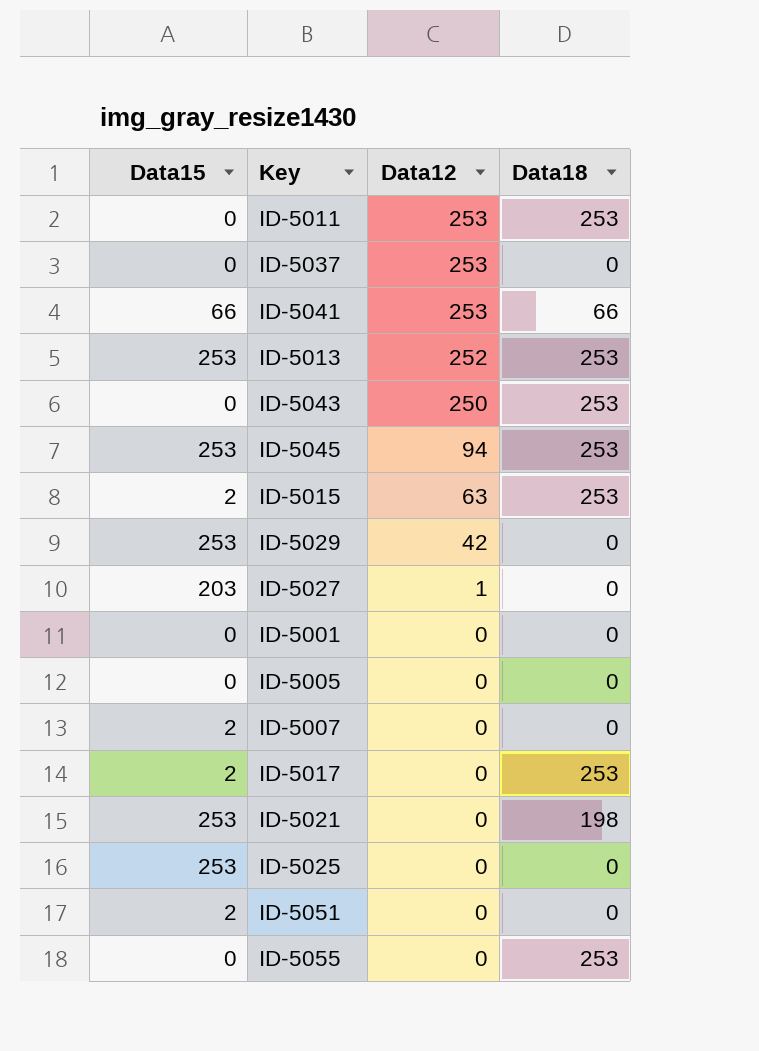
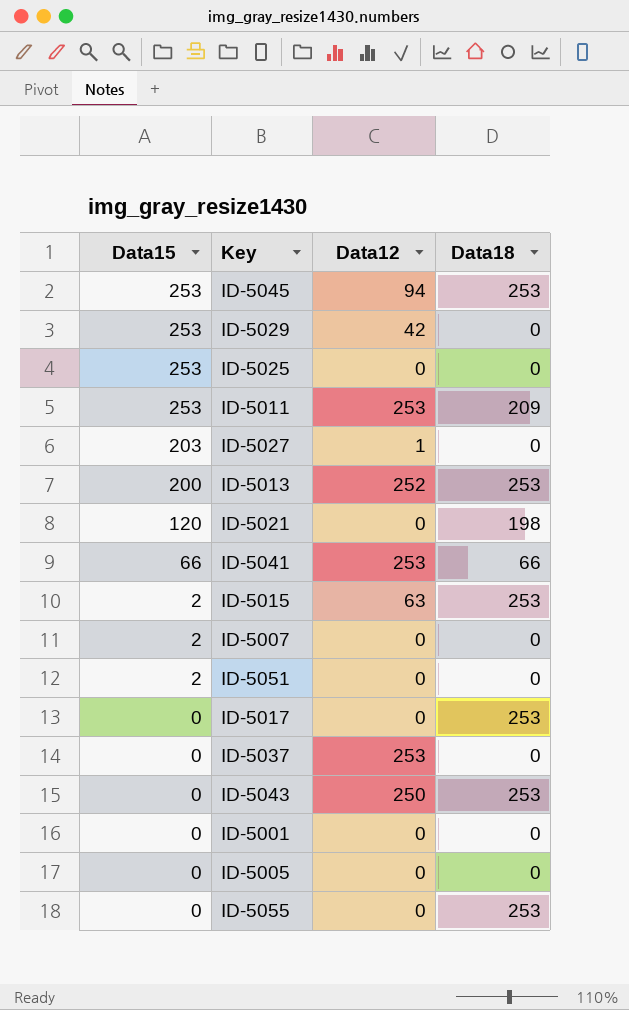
row order: Data12 descending -> Data15 descending
ID-5011 | Data15: 0 -> 253
ID-5011 | Data18: 253 -> 209
ID-5013 | Data15: 253 -> 200
ID-5021 | Data15: 253 -> 120
ID-5017 | Data15: 2 -> 0

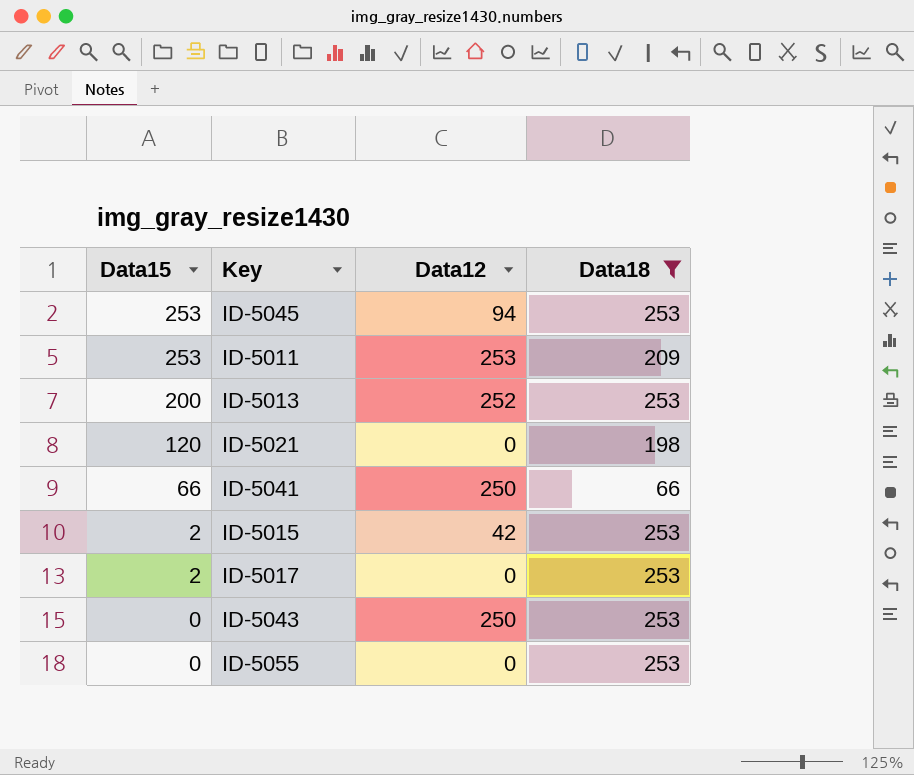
filter: none -> Data18 != 0
ID-5041 | Data12: 253 -> 250
ID-5015 | Data12: 63 -> 42
ID-5017 | Data15: 0 -> 2

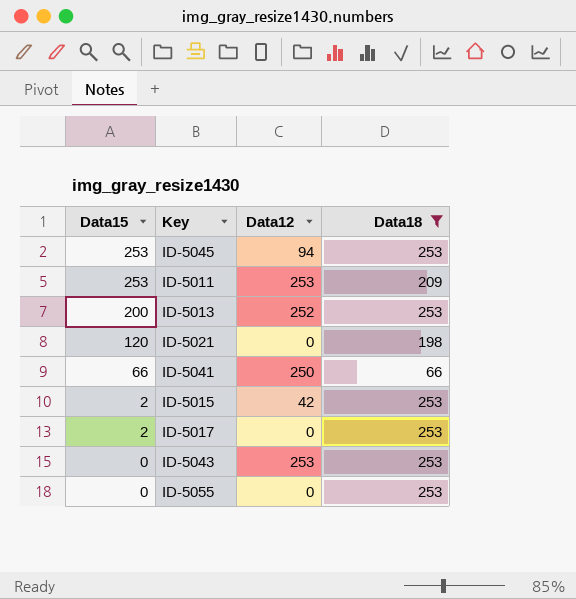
ID-5043 | Data12: 250 -> 253

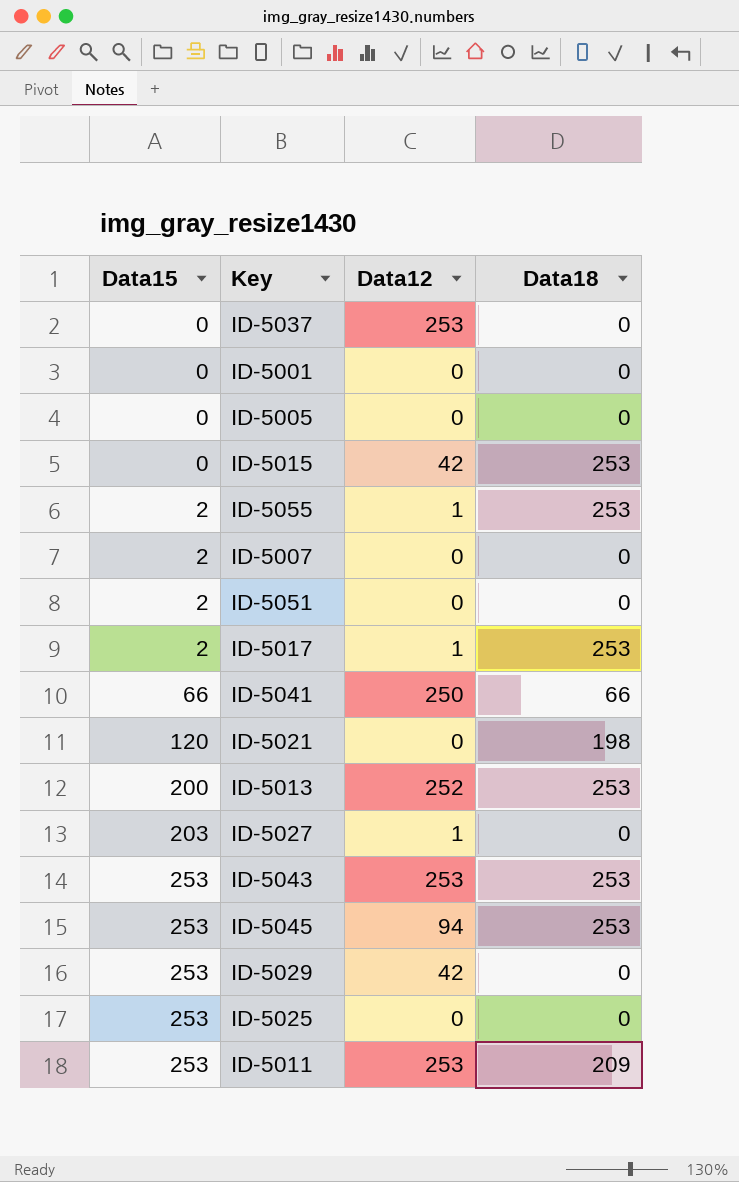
filter: Data18 != 0 -> none
row order: Data15 descending -> Data15 ascending
ID-5015 | Data15: 2 -> 0
ID-5055 | Data15: 0 -> 2
ID-5055 | Data12: 0 -> 1
ID-5017 | Data12: 0 -> 1
ID-5043 | Data15: 0 -> 253

